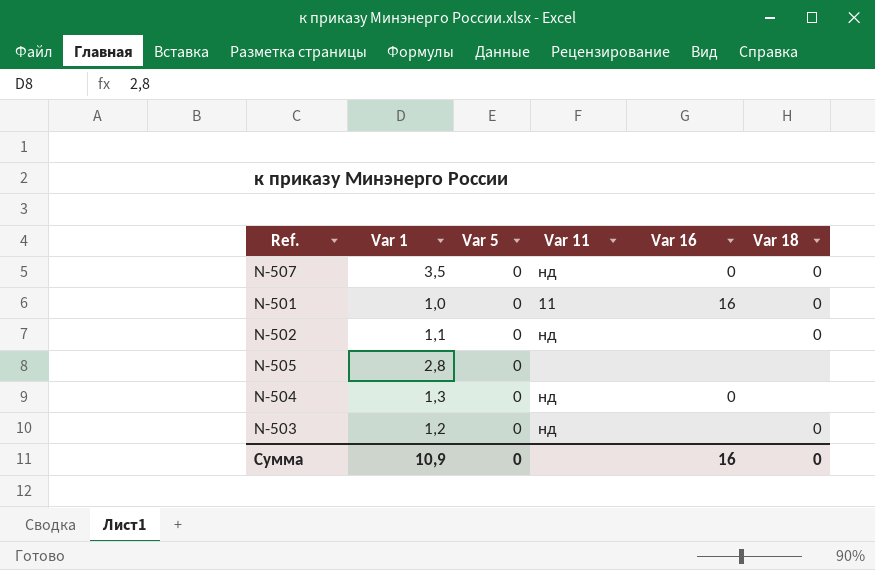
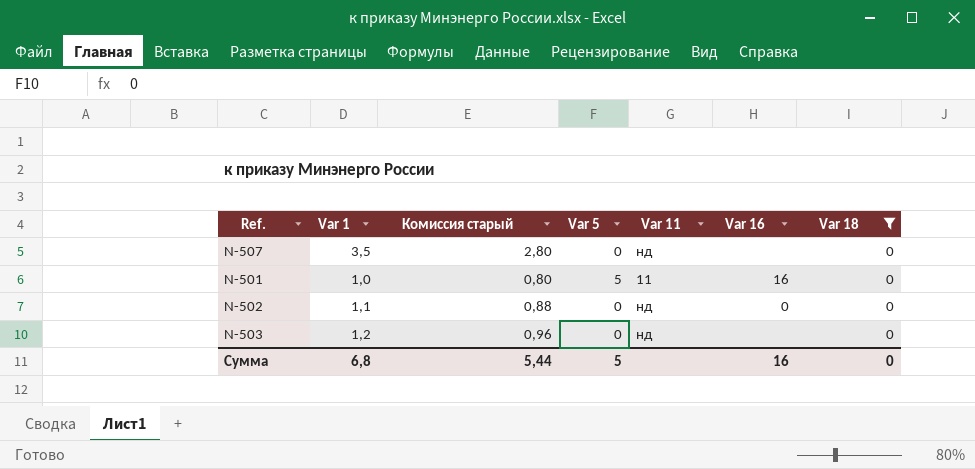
filter: none -> Var 18 = 0
column Комиссия старый | formula: none -> [Var 1] * 0,8
N-507 | Var 16: 0 -> none
N-501 | Var 5: 0 -> 5
N-502 | Var 16: none -> 0
Сумма | Var 1: 10,9 -> 6,8
Сумма | Var 5: 0 -> 5

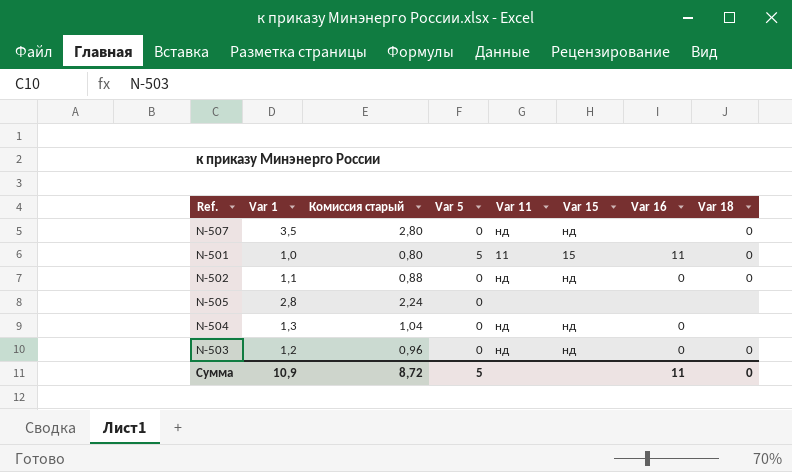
filter: Var 18 = 0 -> none
column Var 15 | position: none -> 6
N-501 | Var 16: 16 -> 11
N-503 | Var 16: none -> 0
Сумма | Var 1: 6,8 -> 10,9
Сумма | Комиссия старый: 5,44 -> 8,72
Сумма | Var 16: 16 -> 11

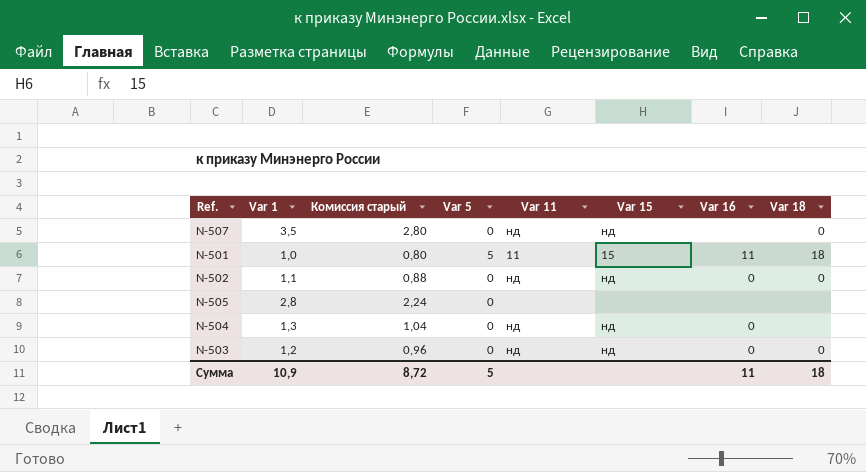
N-501 | Var 18: 0 -> 18
Сумма | Var 18: 0 -> 18

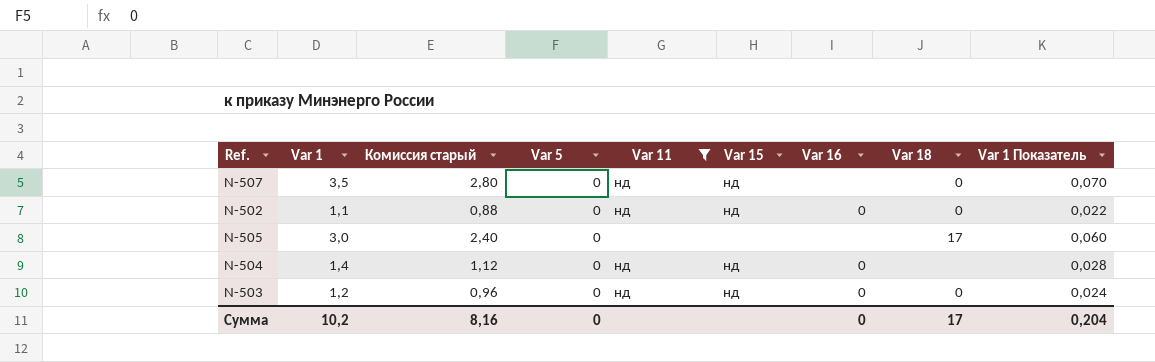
filter: none -> Var 11 != 11
column Var 1 Показатель | formula: none -> [Var 1] * 0,02
N-505 | Var 1: 2,8 -> 3,0
N-505 | Комиссия старый: 2,24 -> 2,40
N-505 | Var 18: none -> 17
N-504 | Var 1: 1,3 -> 1,4
N-504 | Комиссия старый: 1,04 -> 1,12
Сумма | Var 1: 10,9 -> 10,2
Сумма | Комиссия старый: 8,72 -> 8,16
Сумма | Var 5: 5 -> 0
Сумма | Var 16: 11 -> 0
Сумма | Var 18: 18 -> 17

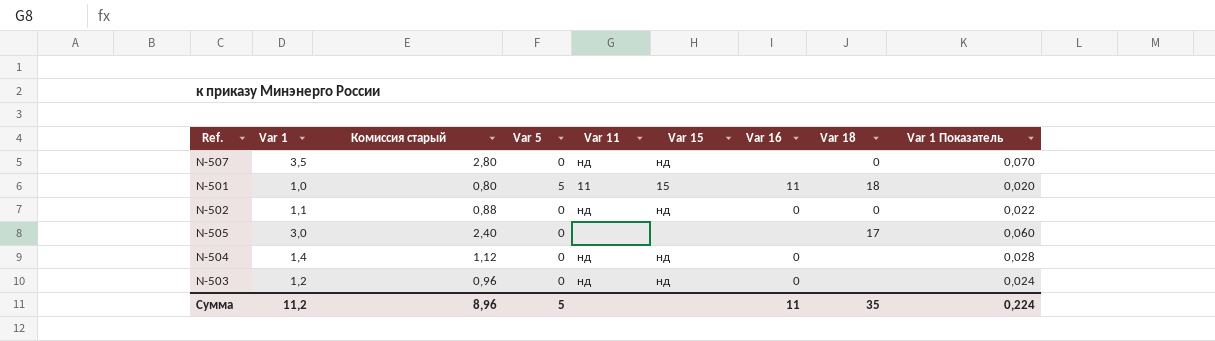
filter: Var 11 != 11 -> none
N-503 | Var 18: 0 -> none
Сумма | Var 1: 10,2 -> 11,2
Сумма | Комиссия старый: 8,16 -> 8,96
Сумма | Var 5: 0 -> 5
Сумма | Var 16: 0 -> 11
Сумма | Var 18: 17 -> 35
Сумма | Var 1 Показатель: 0,204 -> 0,224

